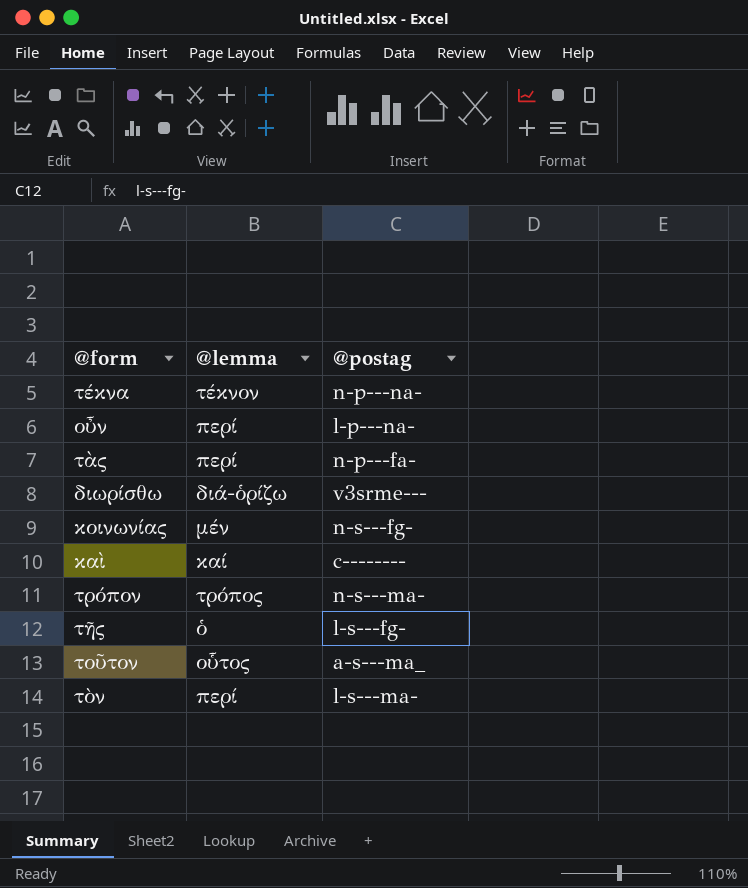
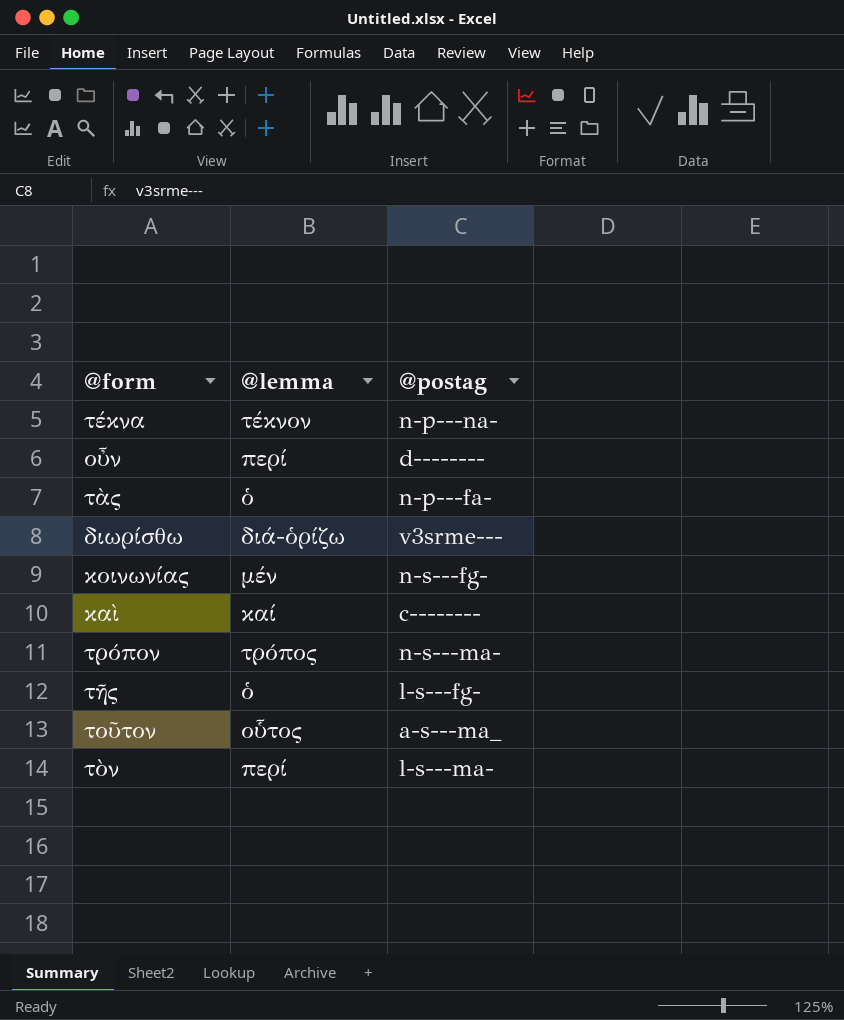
οὖν | @postag: l-p---na- -> d--------
τὰς | @lemma: περί -> ὁ

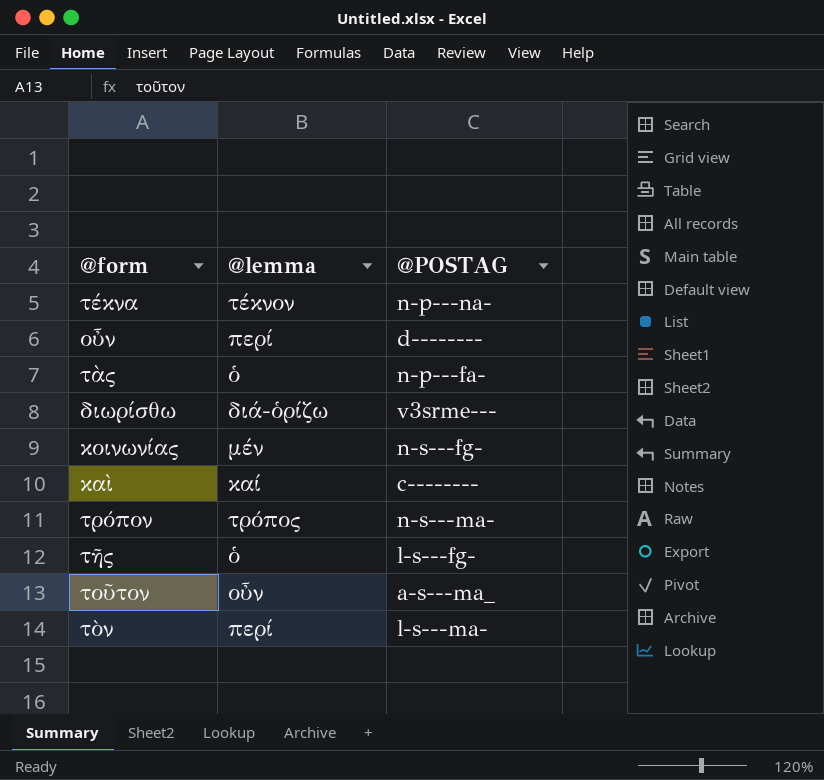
column name: @postag -> @POSTAG
τοῦτον | @lemma: οὗτος -> οὖν

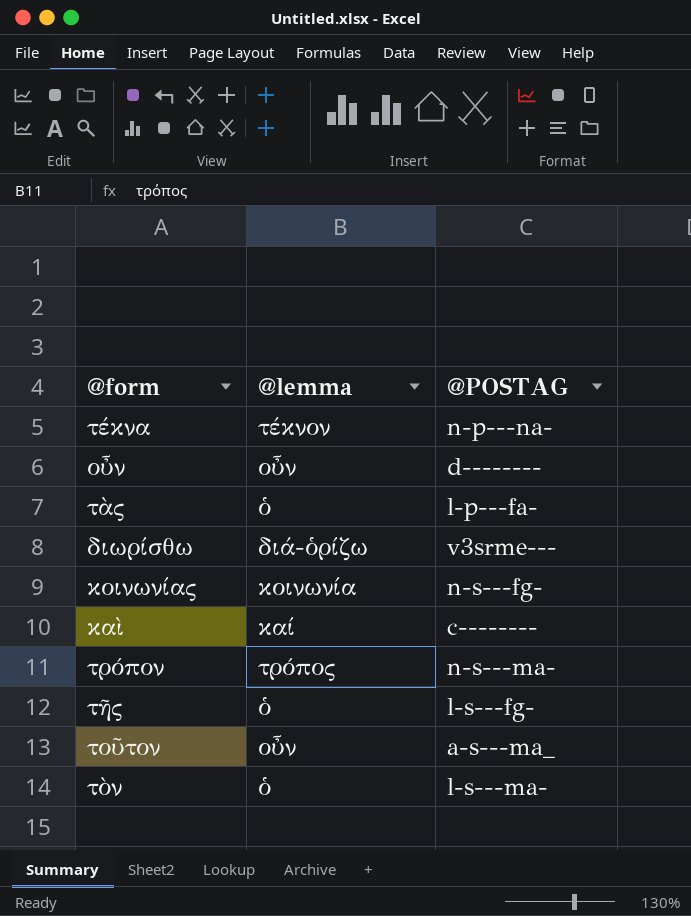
οὖν | @lemma: περί -> οὖν
τὰς | @POSTAG: n-p---fa- -> l-p---fa-
κοινωνίας | @lemma: μέν -> κοινωνία
τὸν | @lemma: περί -> ὁ

